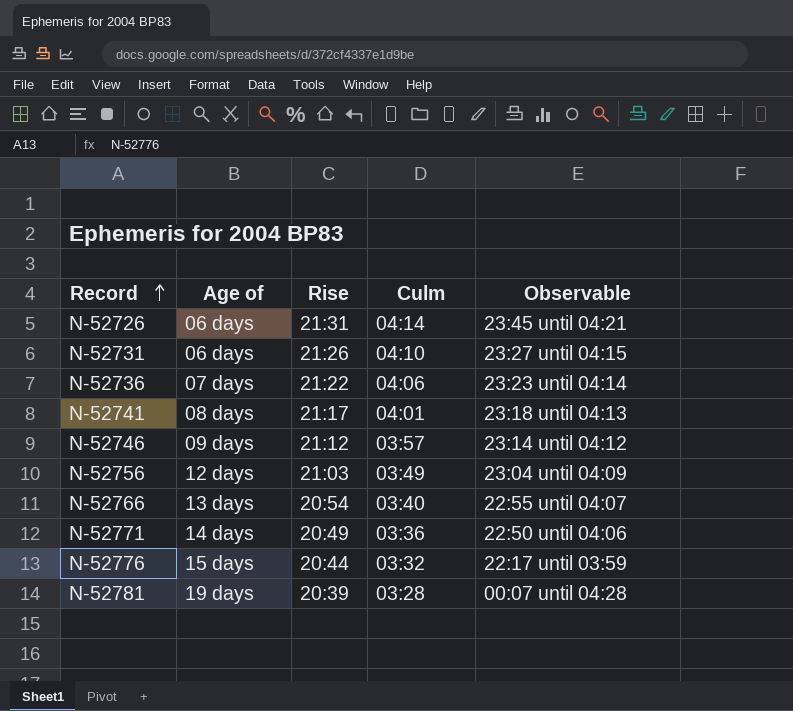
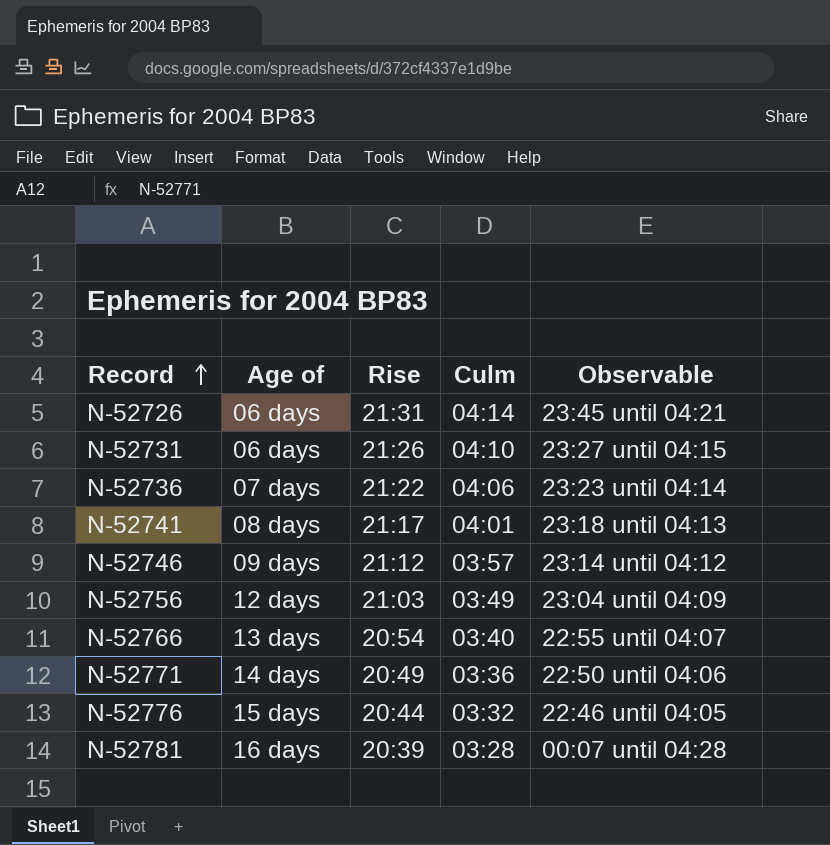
N-52776 | Observable: 22:17 until 03:59 -> 22:46 until 04:05
N-52781 | Age of: 19 days -> 16 days

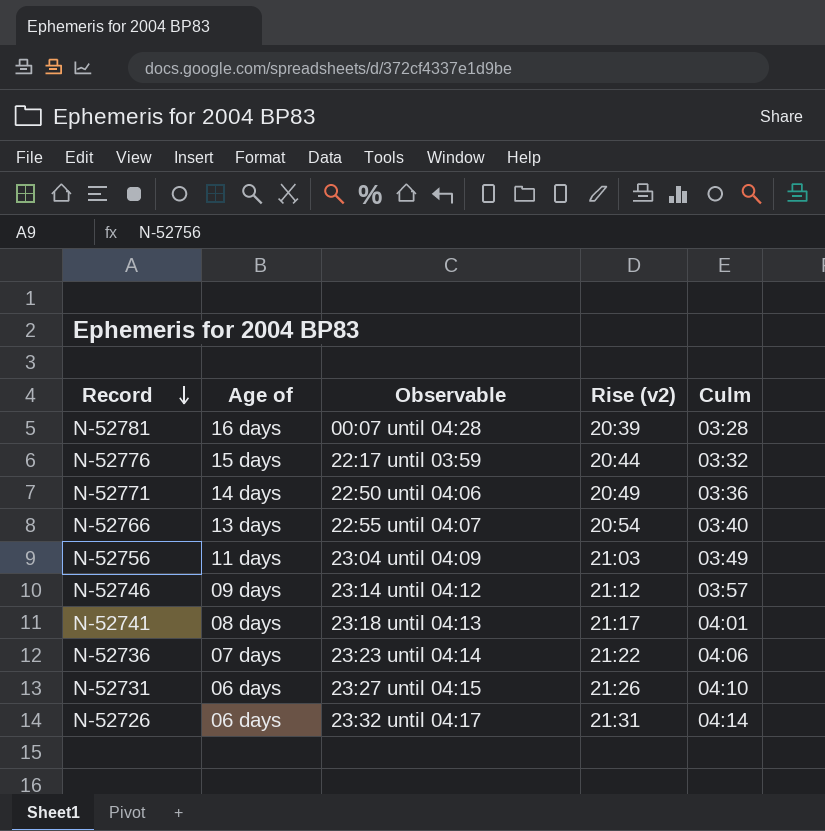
row order: Record ascending -> Record descending
column Observable | position: 5 -> 3
column name: Rise -> Rise (v2)
N-52776 | Observable: 22:46 until 04:05 -> 22:17 until 03:59
N-52756 | Age of: 12 days -> 11 days
N-52726 | Observable: 23:45 until 04:21 -> 23:32 until 04:17

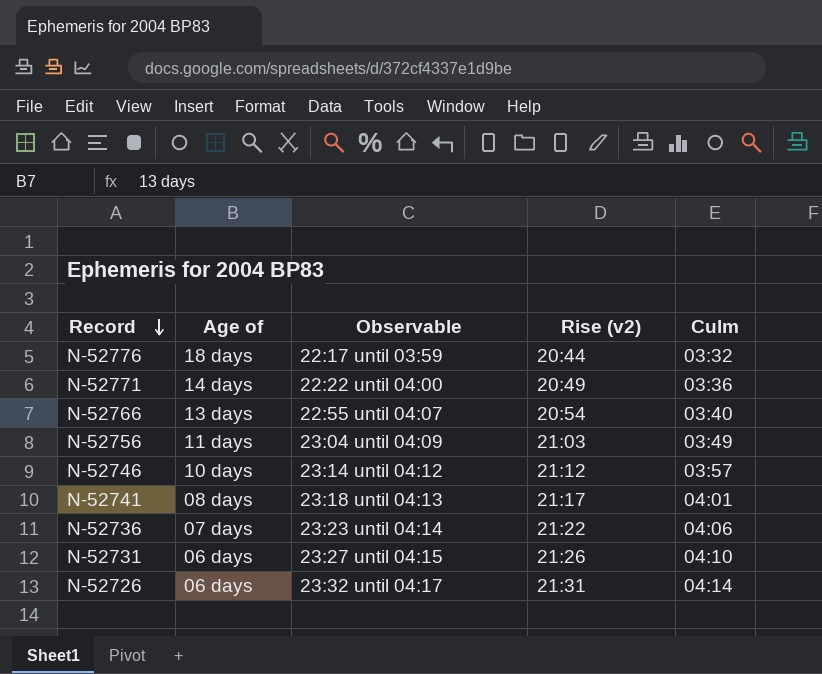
row N-52781: 16 days | 00:07 until 04:28 | 20:39 | 03:28 -> none
N-52776 | Age of: 15 days -> 18 days
N-52771 | Observable: 22:50 until 04:06 -> 22:22 until 04:00
N-52746 | Age of: 09 days -> 10 days

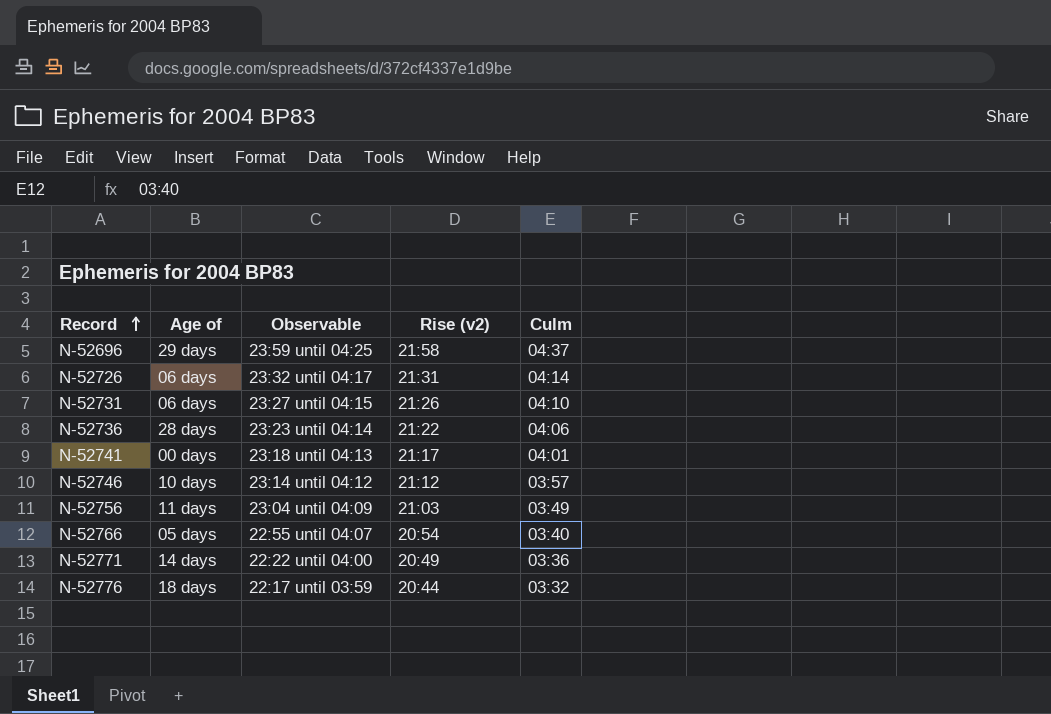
row order: Record descending -> Record ascending
row N-52696: none -> 29 days | 23:59 until 04:25 | 21:58 | 04:37
N-52736 | Age of: 07 days -> 28 days
N-52741 | Age of: 08 days -> 00 days
N-52766 | Age of: 13 days -> 05 days

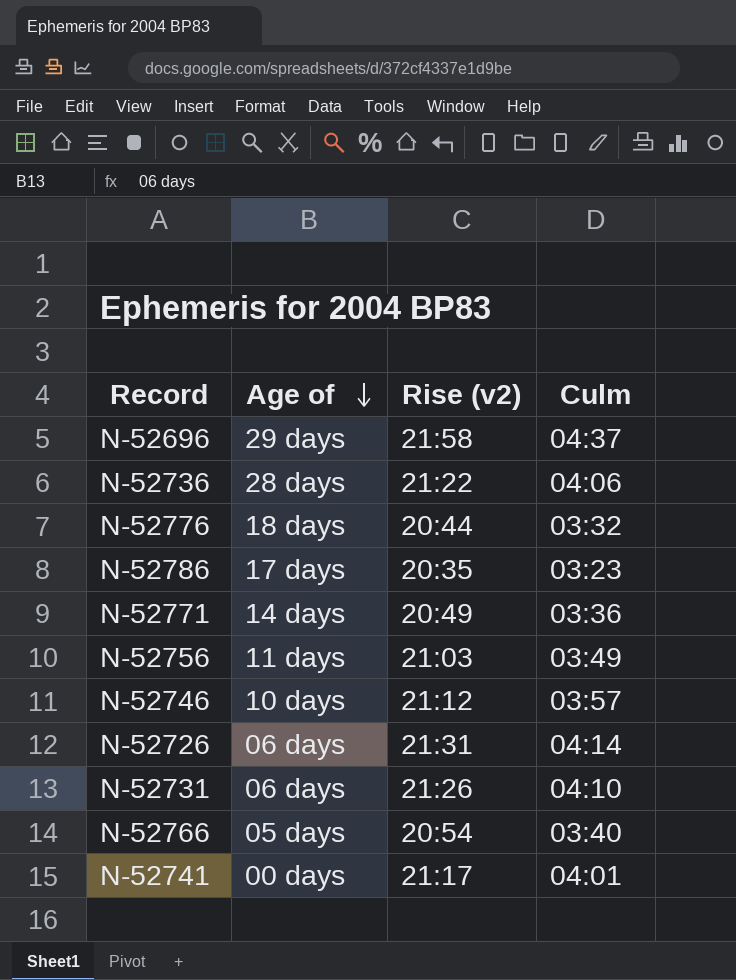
row order: Record ascending -> Age of descending
column Observable | position: 3 -> none
row N-52786: none -> 17 days | 20:35 | 03:23

